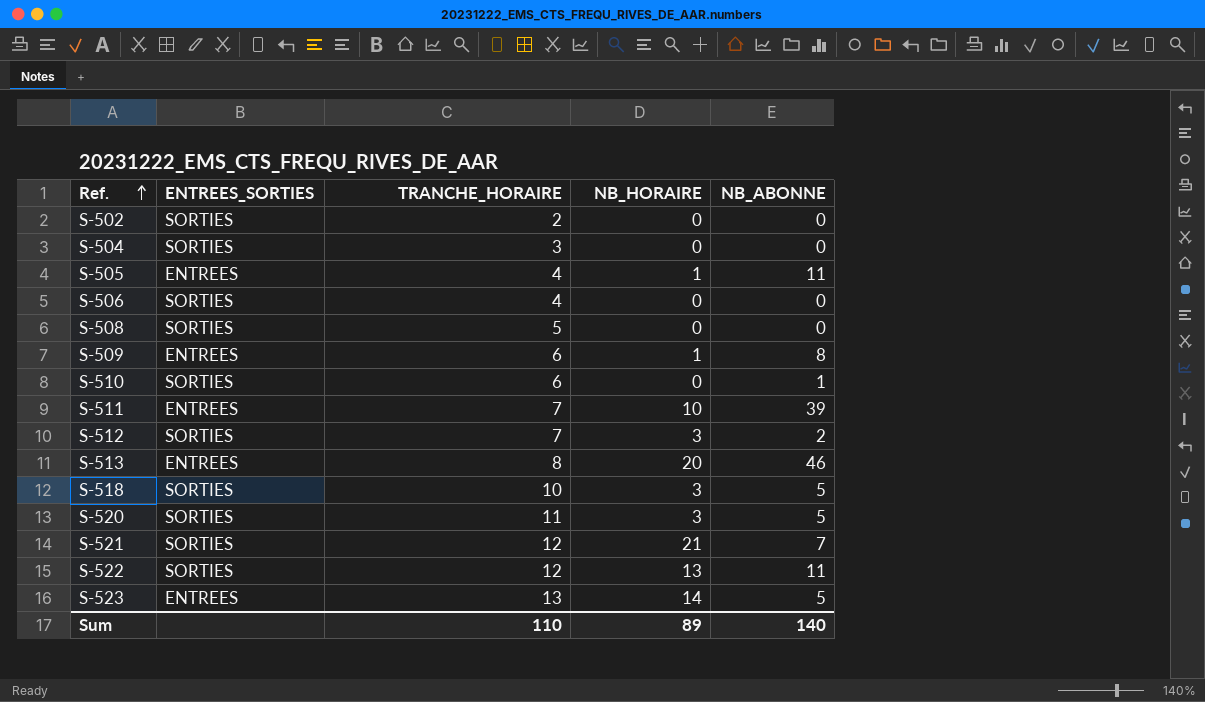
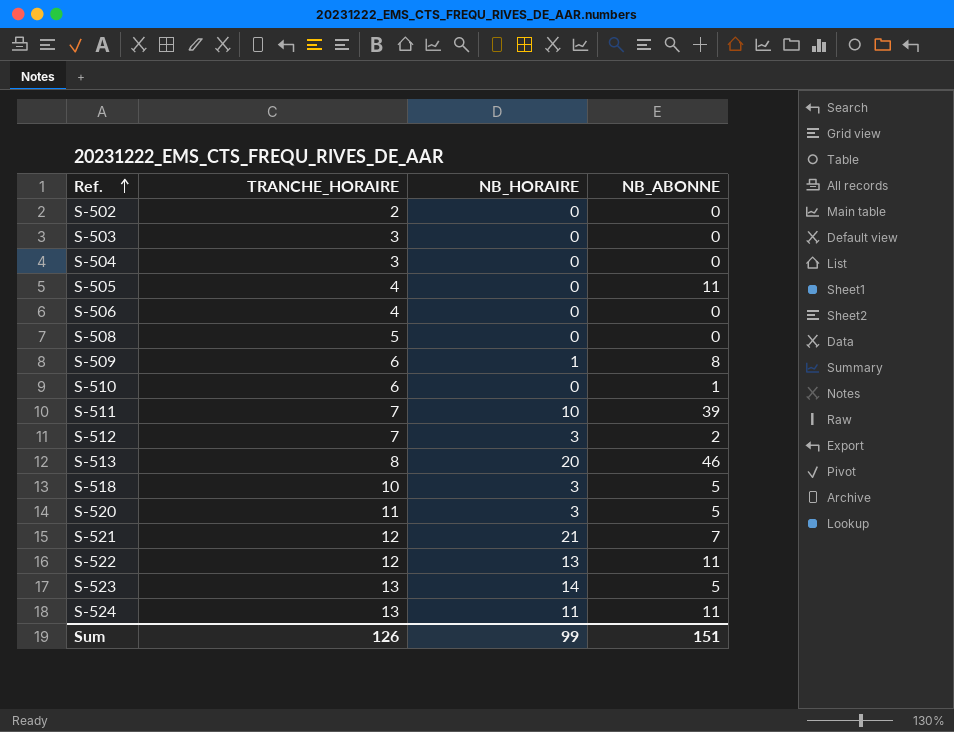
column ENTREES_SORTIES | position: 2 -> none
row S-503: none -> 3 | 0 | 0
S-505 | NB_HORAIRE: 1 -> 0
row S-524: none -> 13 | 11 | 11
Sum | TRANCHE_HORAIRE: 110 -> 126
Sum | NB_HORAIRE: 89 -> 99
Sum | NB_ABONNE: 140 -> 151

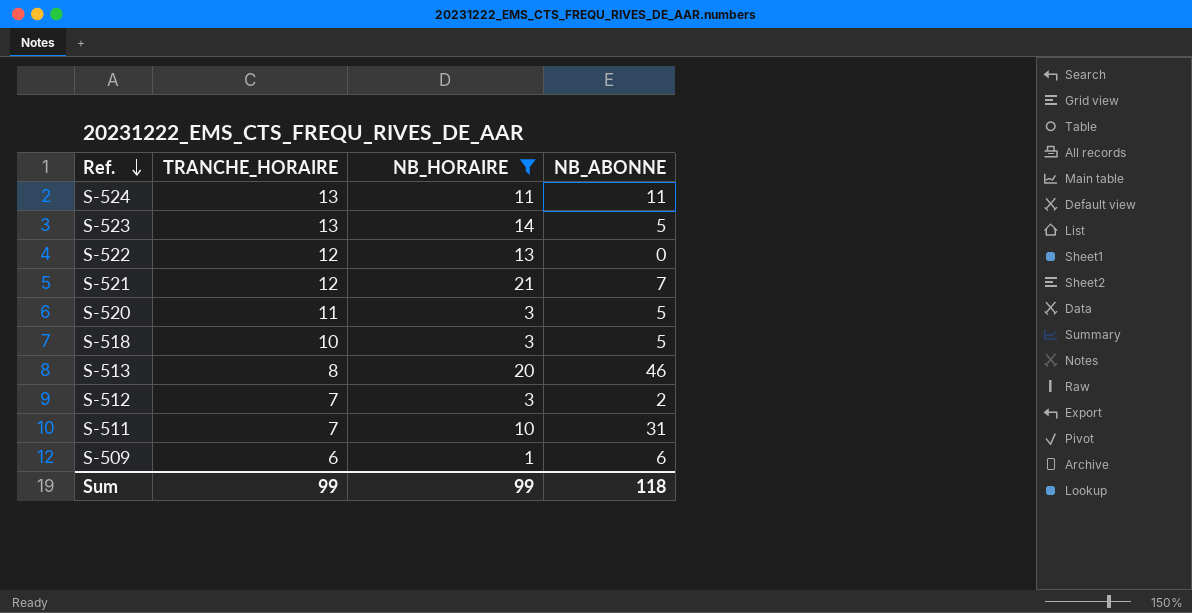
filter: none -> NB_HORAIRE != 0
row order: Ref. ascending -> Ref. descending
S-522 | NB_ABONNE: 11 -> 0
S-511 | NB_ABONNE: 39 -> 31
S-509 | NB_ABONNE: 8 -> 6
Sum | TRANCHE_HORAIRE: 126 -> 99
Sum | NB_ABONNE: 151 -> 118

